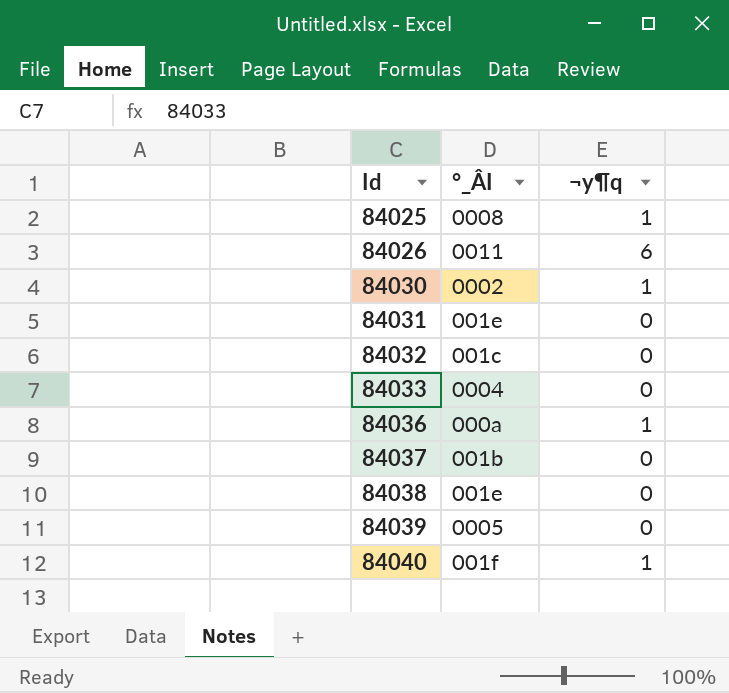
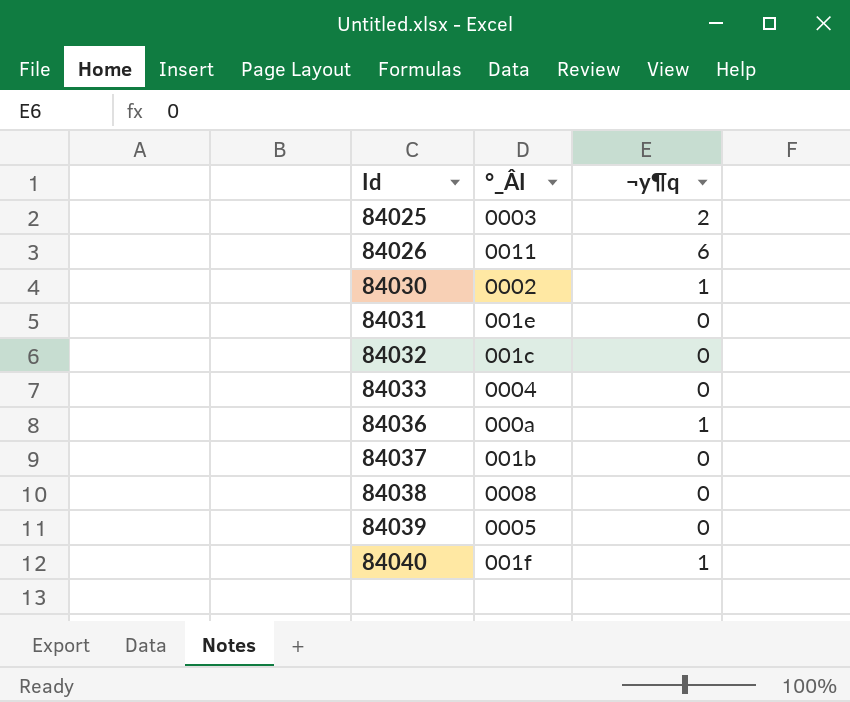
84025 | °_ÂI: 0008 -> 0003
84025 | ¬y¶q: 1 -> 2
84038 | °_ÂI: 001e -> 0008

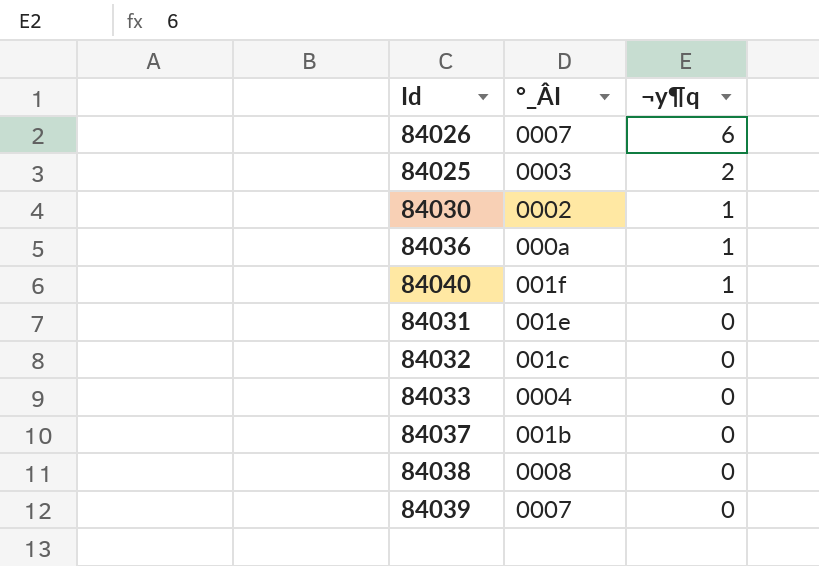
row order: Id ascending -> ¬y¶q descending
84026 | °_ÂI: 0011 -> 0007
84039 | °_ÂI: 0005 -> 0007

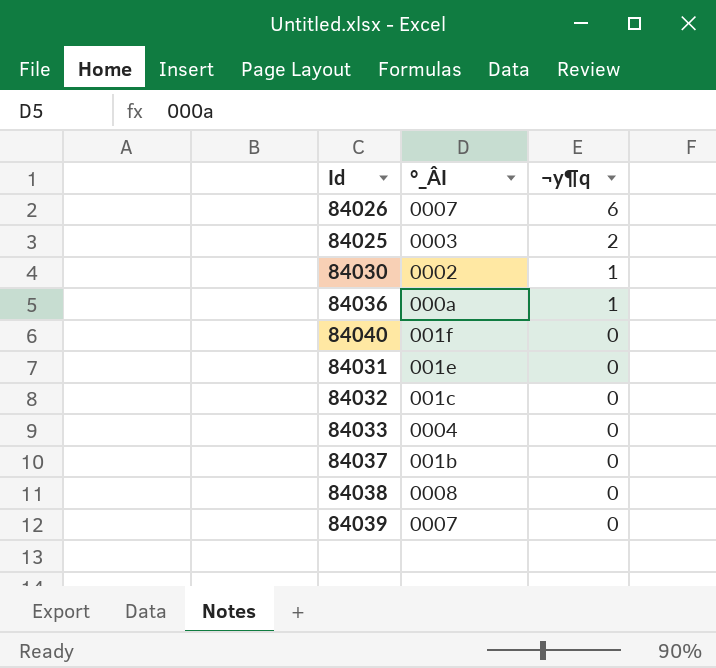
84040 | ¬y¶q: 1 -> 0

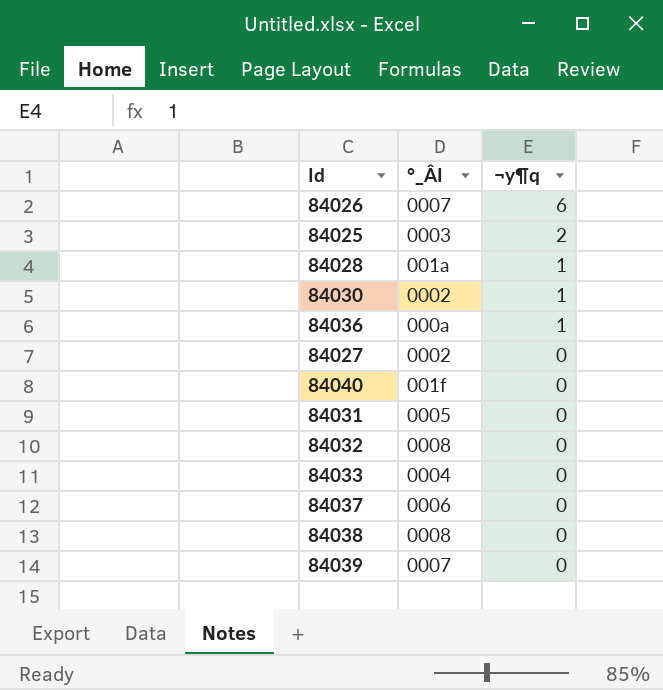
row 84028: none -> 001a | 1
row 84027: none -> 0002 | 0
84031 | °_ÂI: 001e -> 0005
84032 | °_ÂI: 001c -> 0008
84037 | °_ÂI: 001b -> 0006

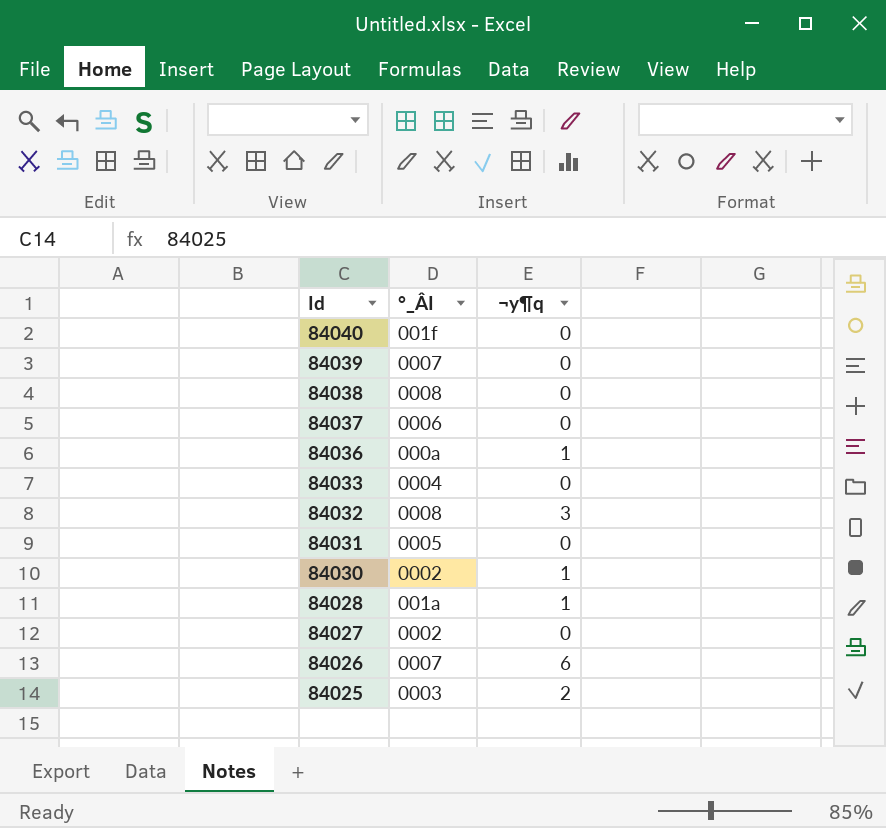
row order: ¬y¶q descending -> Id descending
84032 | ¬y¶q: 0 -> 3

